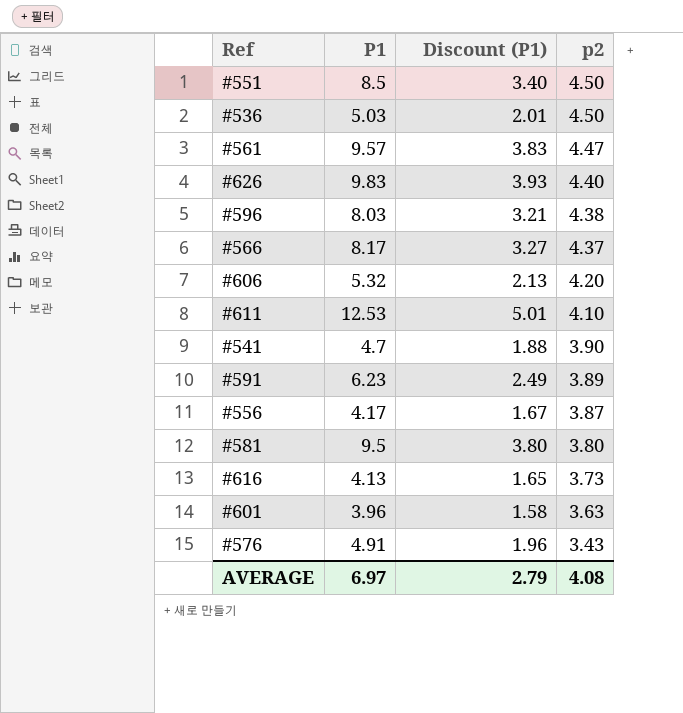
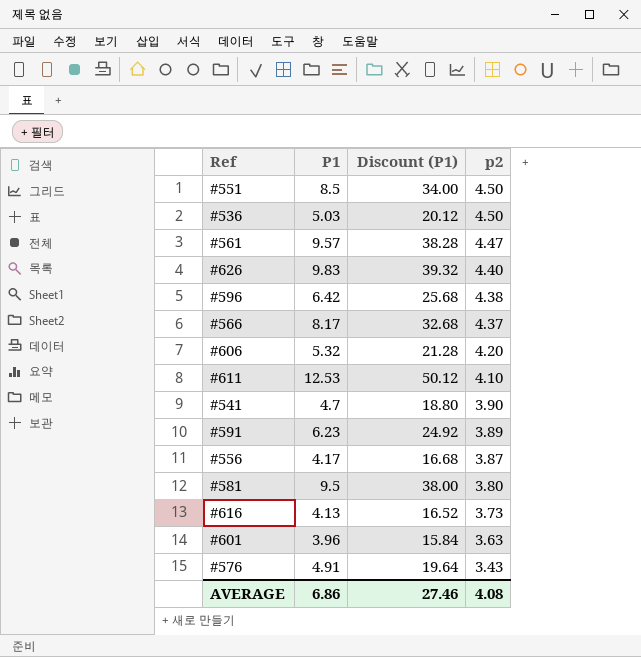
column Discount (P1) | formula: [P1] * 0.4 -> [P1] * 4
#596 | P1: 8.03 -> 6.42
AVERAGE | P1: 6.97 -> 6.86
AVERAGE | Discount (P1): 2.79 -> 27.46

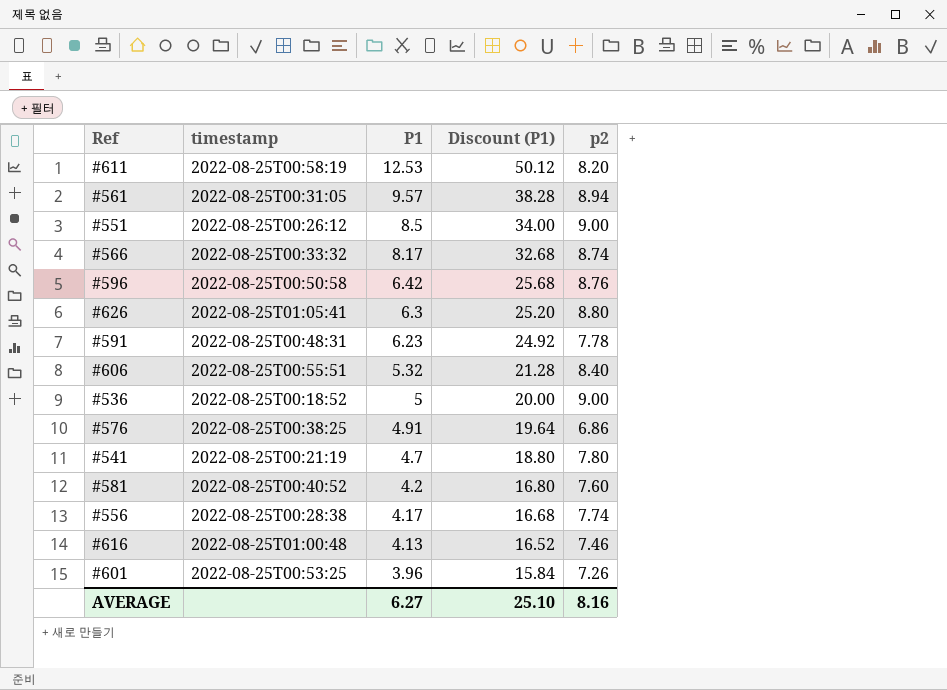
row order: p2 descending -> P1 descending
column timestamp | position: none -> 2
#611 | p2: 4.10 -> 8.20
#561 | p2: 4.47 -> 8.94
#551 | p2: 4.50 -> 9.00
#566 | p2: 4.37 -> 8.74
#596 | p2: 4.38 -> 8.76
#626 | P1: 9.83 -> 6.3
#626 | Discount (P1): 39.32 -> 25.20
#626 | p2: 4.40 -> 8.80
#591 | p2: 3.89 -> 7.78
#606 | p2: 4.20 -> 8.40
#536 | P1: 5.03 -> 5
#536 | Discount (P1): 20.12 -> 20.00
#536 | p2: 4.50 -> 9.00
#576 | p2: 3.43 -> 6.86
#541 | p2: 3.90 -> 7.80
#581 | P1: 9.5 -> 4.2
#581 | Discount (P1): 38.00 -> 16.80
#581 | p2: 3.80 -> 7.60
#556 | p2: 3.87 -> 7.74
#616 | p2: 3.73 -> 7.46
#601 | p2: 3.63 -> 7.26
AVERAGE | P1: 6.86 -> 6.27
AVERAGE | Discount (P1): 27.46 -> 25.10
AVERAGE | p2: 4.08 -> 8.16

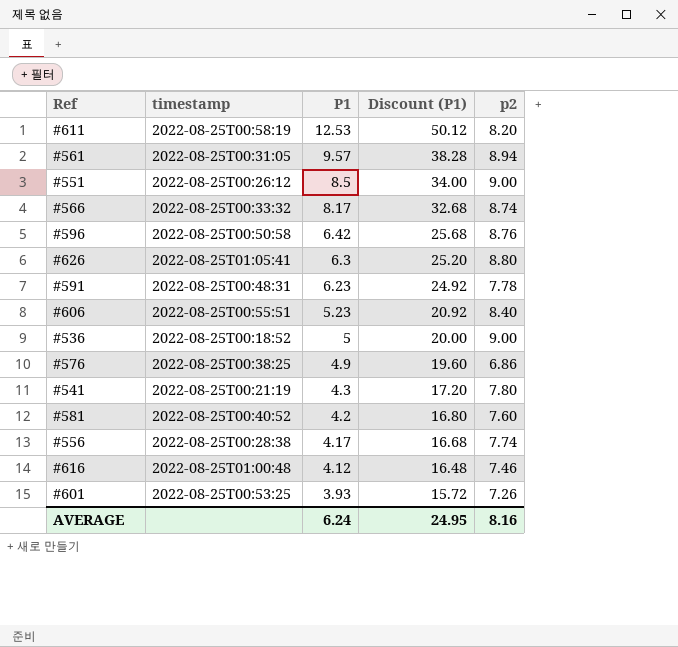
#606 | P1: 5.32 -> 5.23
#606 | Discount (P1): 21.28 -> 20.92
#576 | P1: 4.91 -> 4.9
#576 | Discount (P1): 19.64 -> 19.60
#541 | P1: 4.7 -> 4.3
#541 | Discount (P1): 18.80 -> 17.20
#616 | P1: 4.13 -> 4.12
#616 | Discount (P1): 16.52 -> 16.48
#601 | P1: 3.96 -> 3.93
#601 | Discount (P1): 15.84 -> 15.72
AVERAGE | P1: 6.27 -> 6.24
AVERAGE | Discount (P1): 25.10 -> 24.95

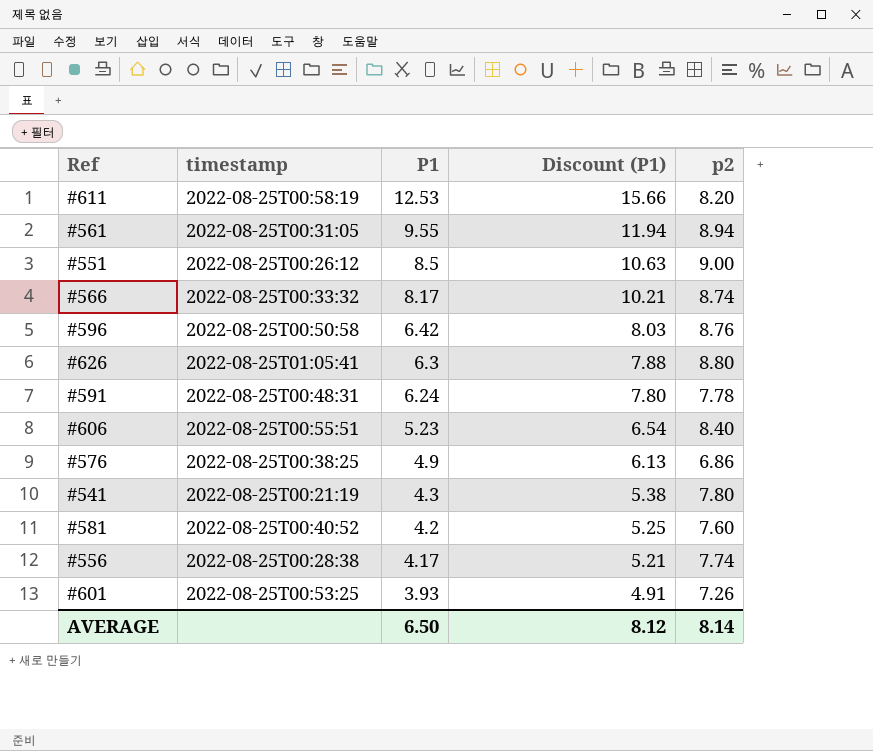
column Discount (P1) | formula: [P1] * 4 -> [P1] * 1.25
row #536: 2022-08-25T00:18:52 | 5 | 20.00 | 9.00 -> none
row #616: 2022-08-25T01:00:48 | 4.12 | 16.48 | 7.46 -> none
#561 | P1: 9.57 -> 9.55
#591 | P1: 6.23 -> 6.24
AVERAGE | P1: 6.24 -> 6.50
AVERAGE | Discount (P1): 24.95 -> 8.12
AVERAGE | p2: 8.16 -> 8.14

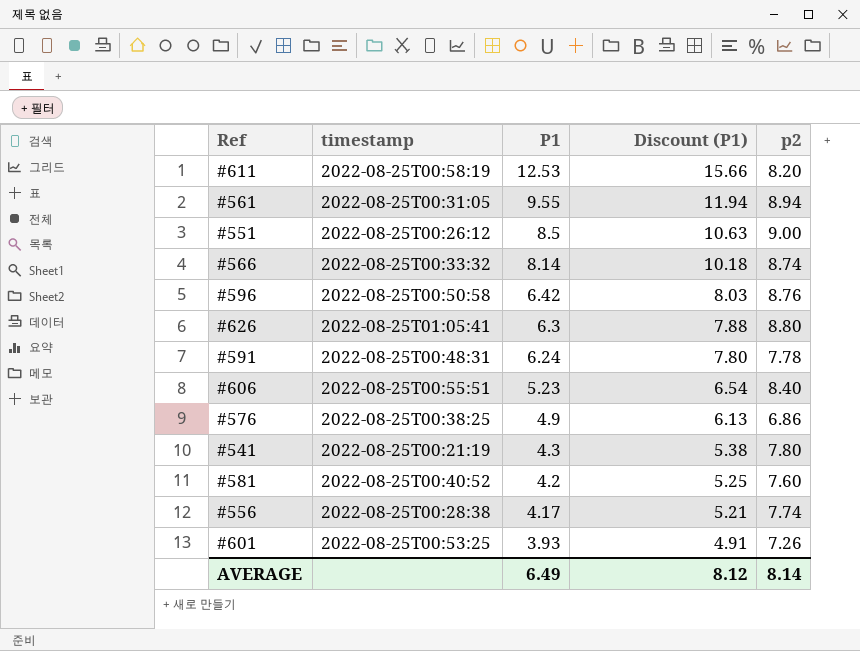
#566 | P1: 8.17 -> 8.14
#566 | Discount (P1): 10.21 -> 10.18
AVERAGE | P1: 6.50 -> 6.49

